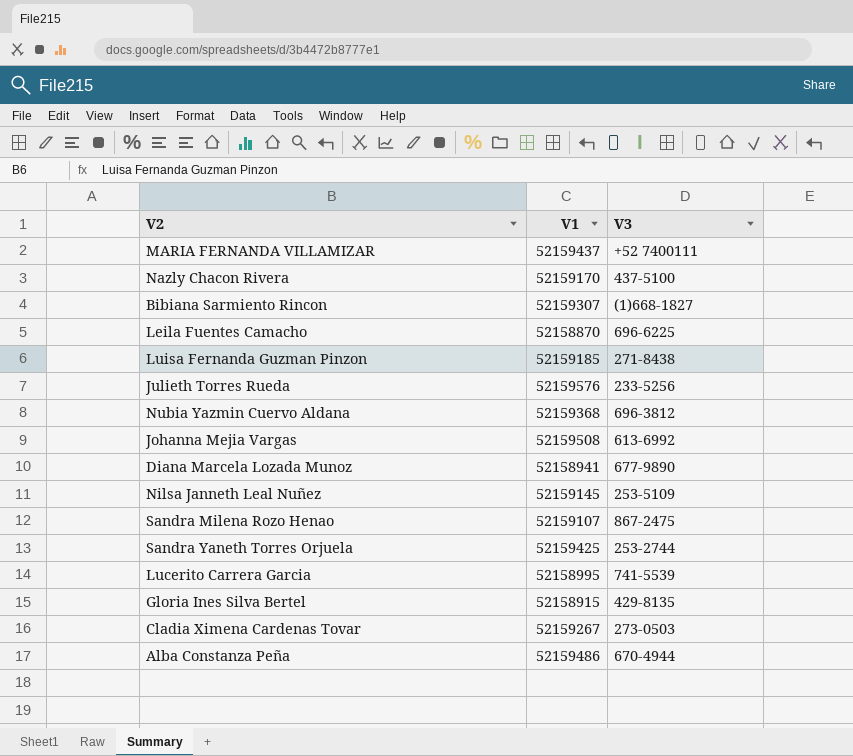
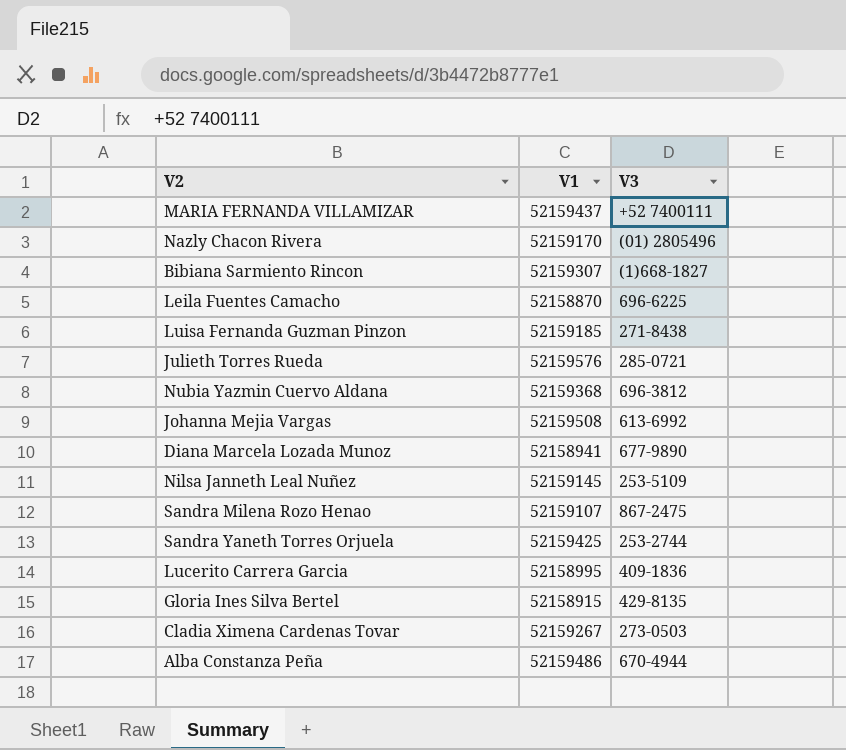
Nazly Chacon Rivera | V3: 437-5100 -> (01) 2805496
Julieth Torres Rueda | V3: 233-5256 -> 285-0721
Lucerito Carrera Garcia | V3: 741-5539 -> 409-1836

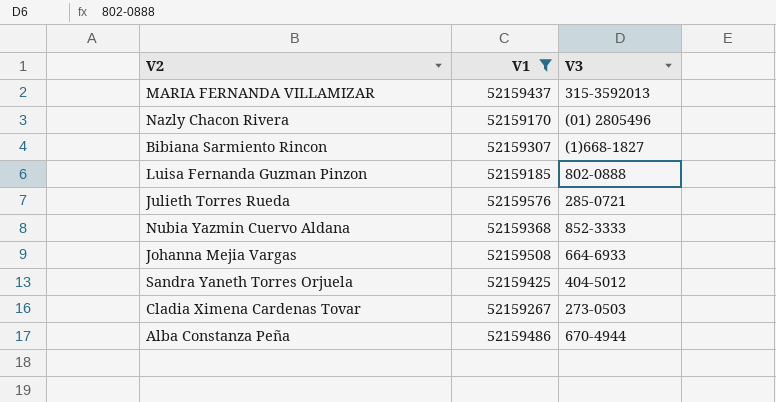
filter: none -> V1 >= 52159170
MARIA FERNANDA VILLAMIZAR | V3: +52 7400111 -> 315-3592013
Luisa Fernanda Guzman Pinzon | V3: 271-8438 -> 802-0888
Nubia Yazmin Cuervo Aldana | V3: 696-3812 -> 852-3333
Johanna Mejia Vargas | V3: 613-6992 -> 664-6933
Sandra Yaneth Torres Orjuela | V3: 253-2744 -> 404-5012

